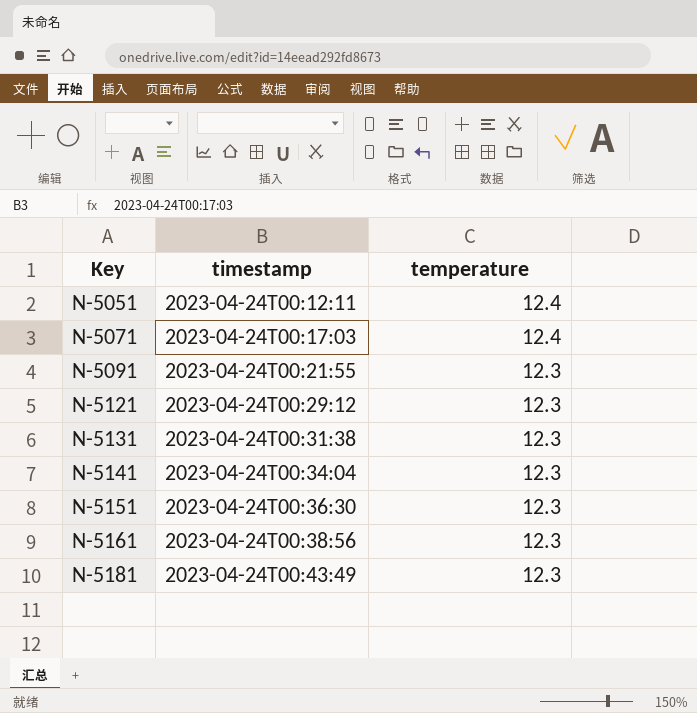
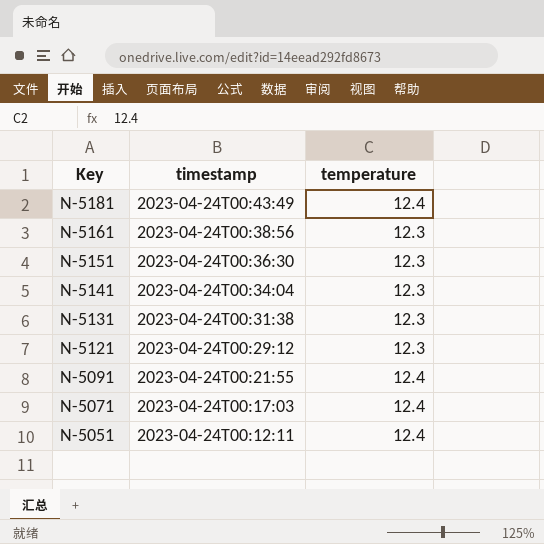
row order: Key ascending -> Key descending
N-5181 | temperature: 12.3 -> 12.4
N-5091 | temperature: 12.3 -> 12.4

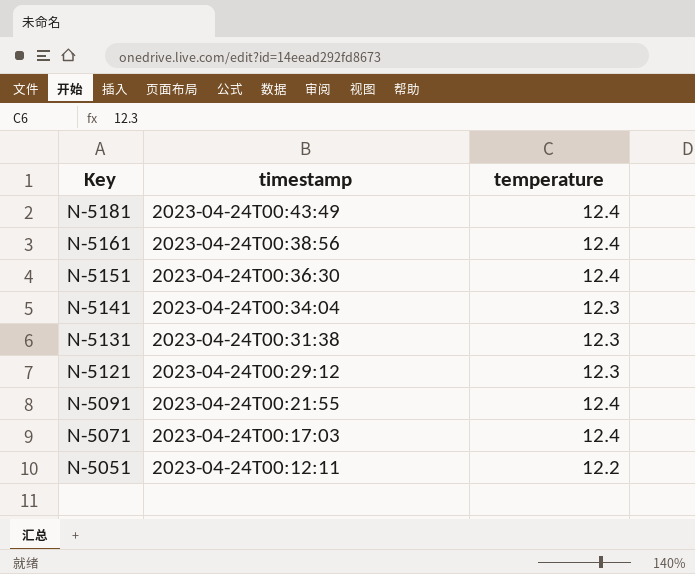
N-5161 | temperature: 12.3 -> 12.4
N-5151 | temperature: 12.3 -> 12.4
N-5051 | temperature: 12.4 -> 12.2

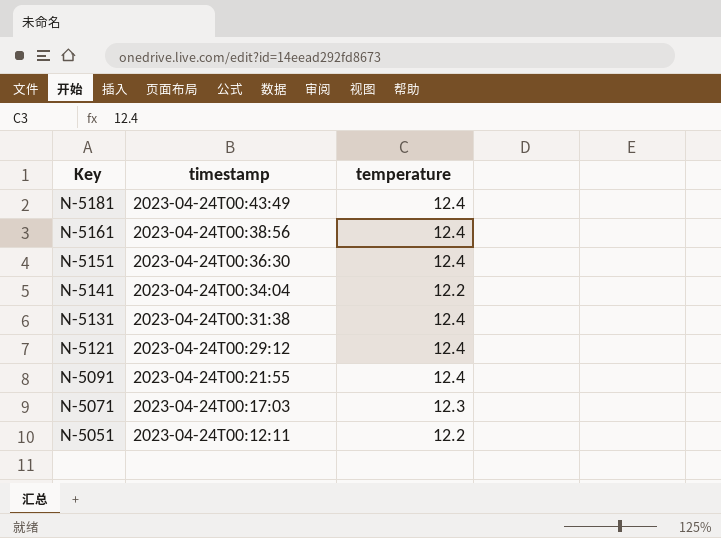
N-5141 | temperature: 12.3 -> 12.2
N-5131 | temperature: 12.3 -> 12.4
N-5121 | temperature: 12.3 -> 12.4
N-5071 | temperature: 12.4 -> 12.3

